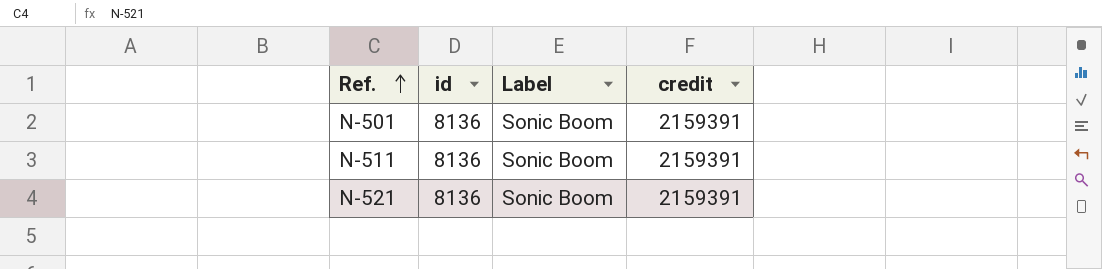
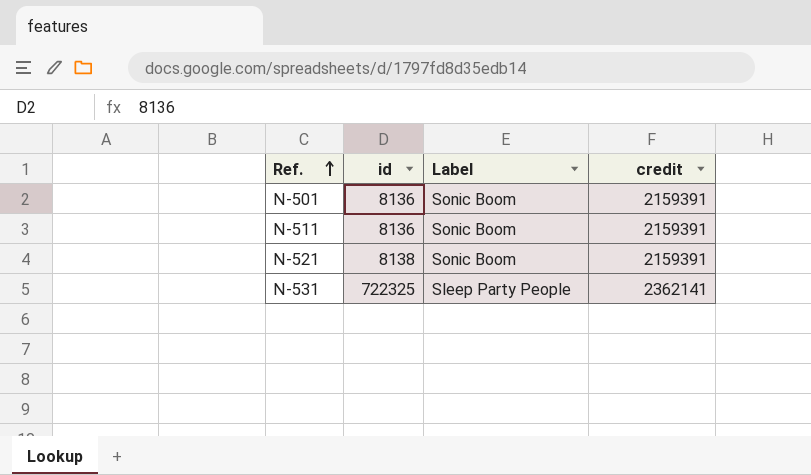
N-521 | id: 8136 -> 8138
row N-531: none -> 722325 | Sleep Party People | 2362141

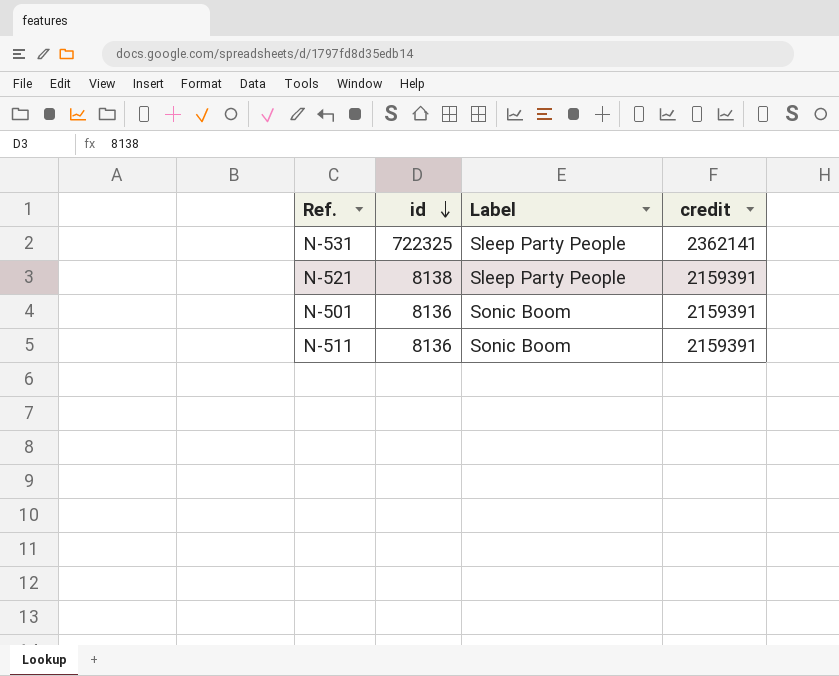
row order: Ref. ascending -> id descending
N-521 | Label: Sonic Boom -> Sleep Party People

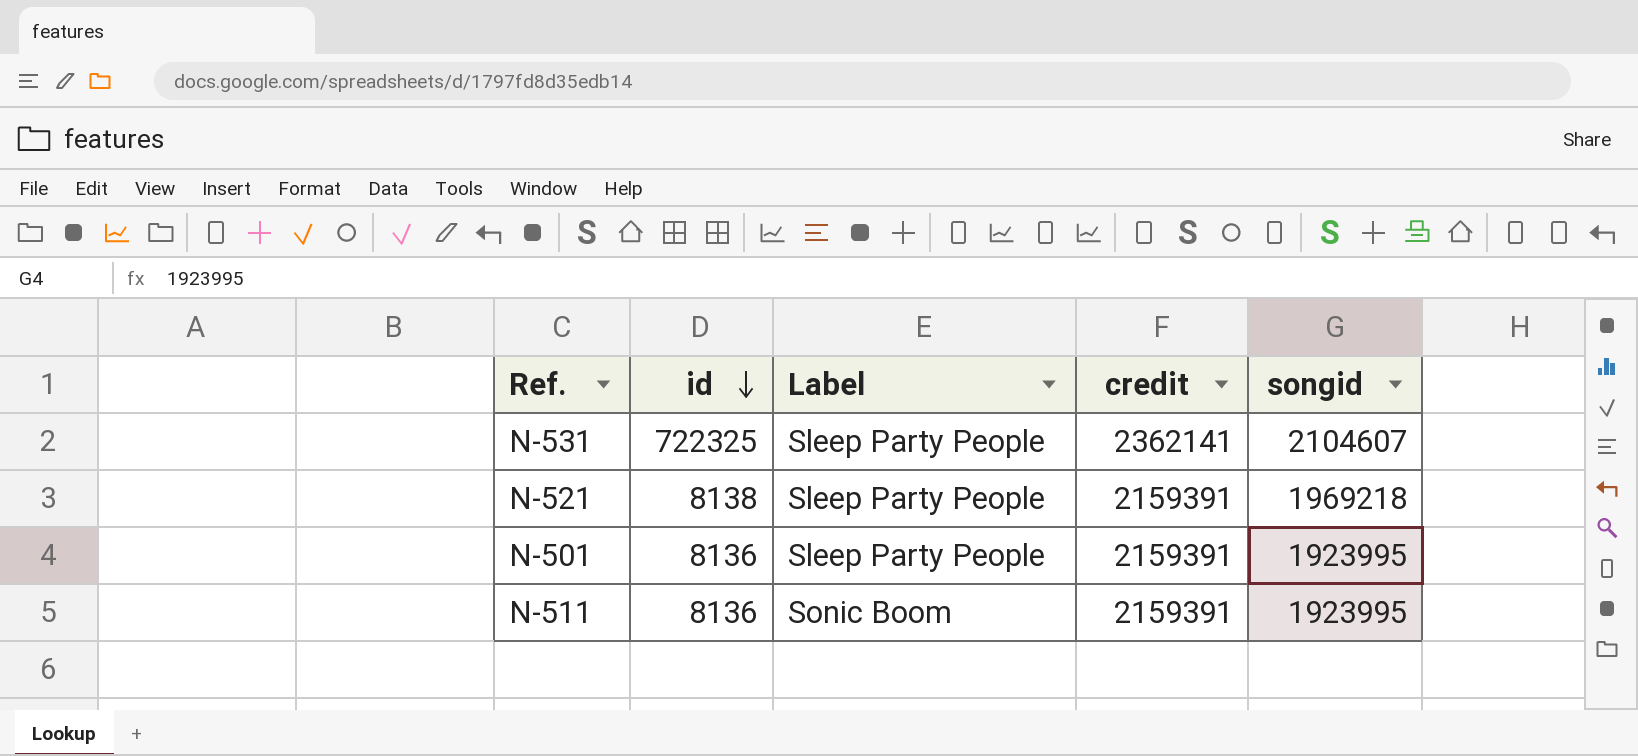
column songid | position: none -> 5
N-501 | Label: Sonic Boom -> Sleep Party People

